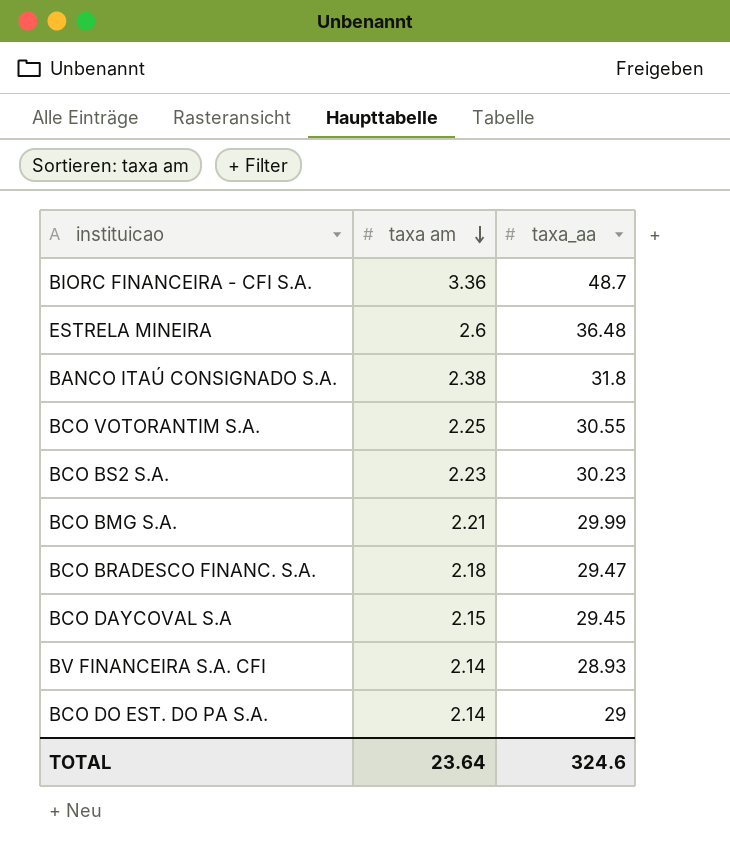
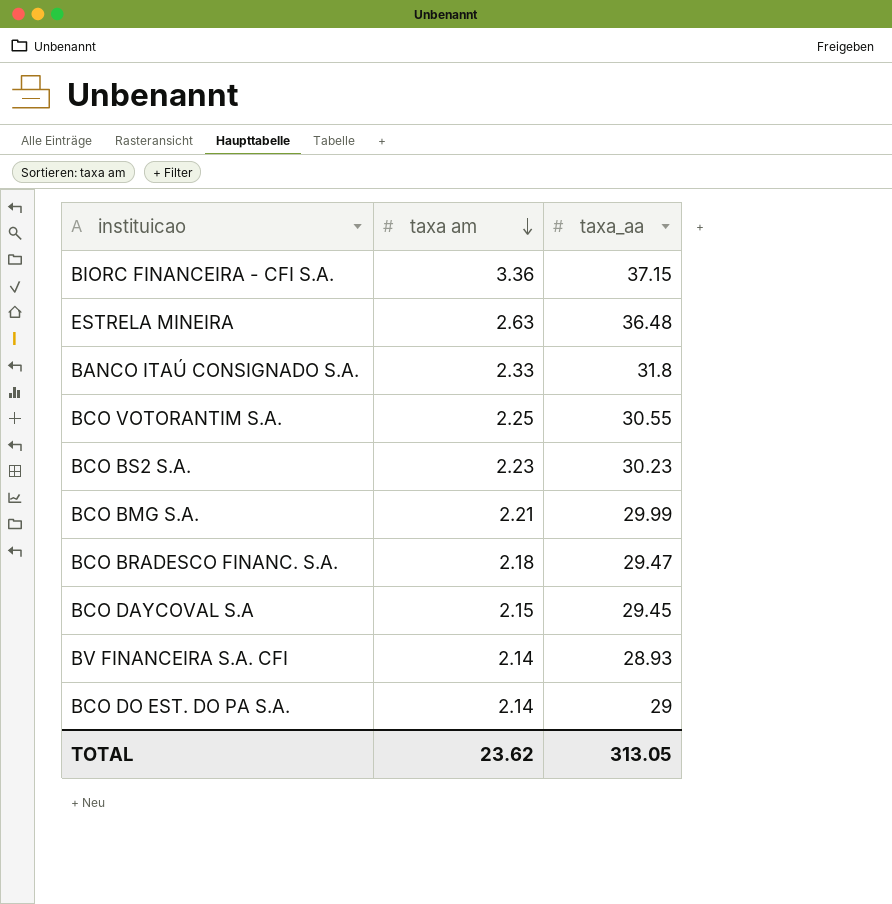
BIORC FINANCEIRA - CFI S.A. | taxa_aa: 48.7 -> 37.15
ESTRELA MINEIRA | taxa am: 2.6 -> 2.63
BANCO ITAÚ CONSIGNADO S.A. | taxa am: 2.38 -> 2.33
TOTAL | taxa am: 23.64 -> 23.62
TOTAL | taxa_aa: 324.6 -> 313.05

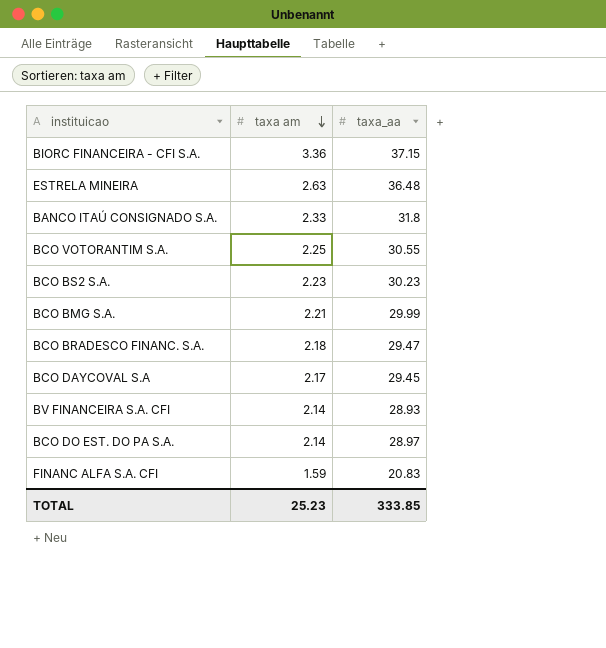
BCO DAYCOVAL S.A | taxa am: 2.15 -> 2.17
BCO DO EST. DO PA S.A. | taxa_aa: 29 -> 28.97
row FINANC ALFA S.A. CFI: none -> 1.59 | 20.83
TOTAL | taxa am: 23.62 -> 25.23
TOTAL | taxa_aa: 313.05 -> 333.85

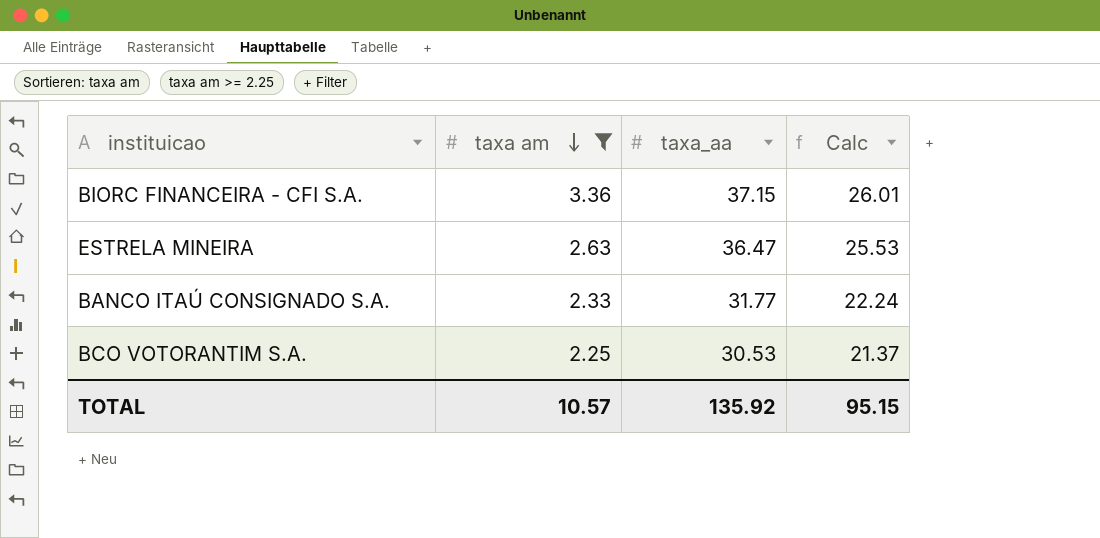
filter: none -> taxa am >= 2.25
column Calc | formula: none -> [taxa_aa] * 0.7
ESTRELA MINEIRA | taxa_aa: 36.48 -> 36.47
BANCO ITAÚ CONSIGNADO S.A. | taxa_aa: 31.8 -> 31.77
BCO VOTORANTIM S.A. | taxa_aa: 30.55 -> 30.53
TOTAL | taxa am: 25.23 -> 10.57
TOTAL | taxa_aa: 333.85 -> 135.92

